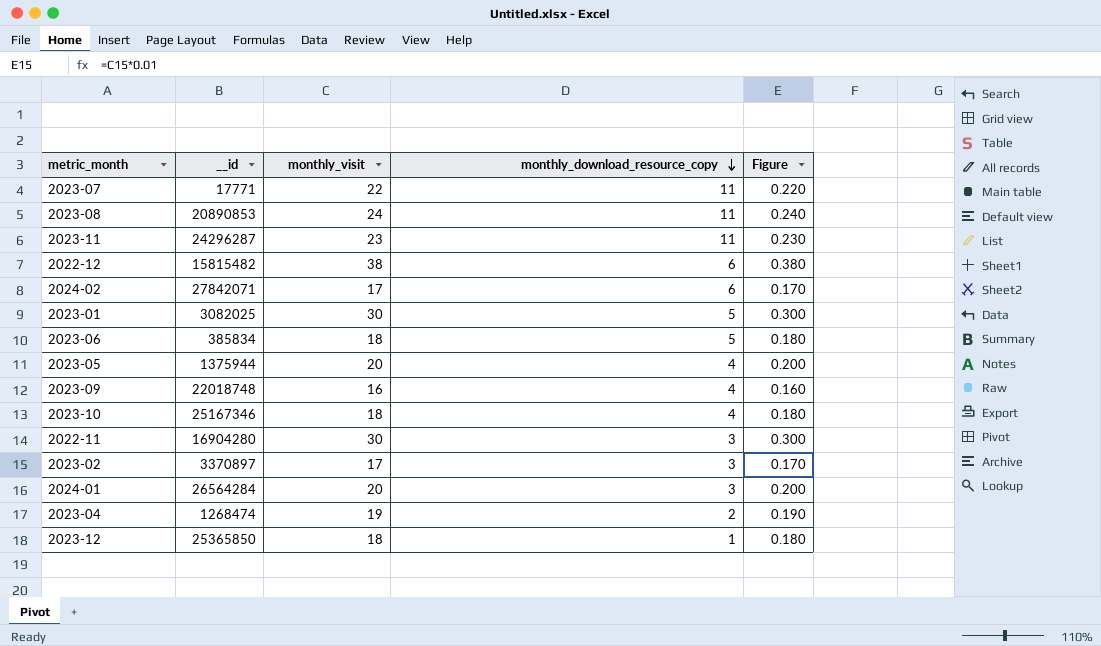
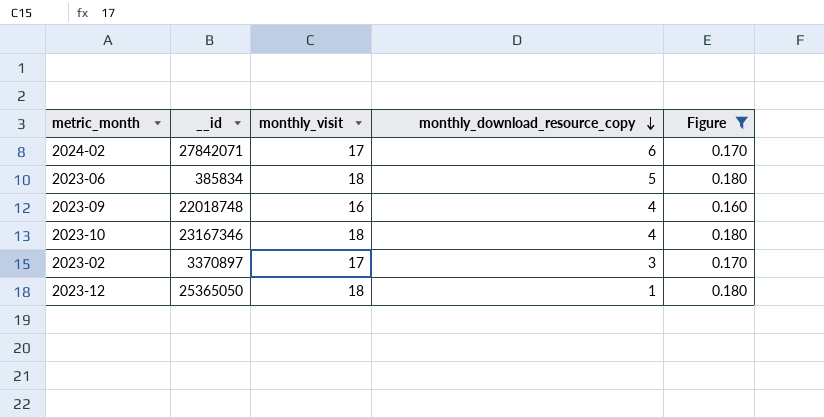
filter: none -> Figure <= 0.180
2023-10 | __id: 25167346 -> 23167346
2023-12 | __id: 25365850 -> 25365050

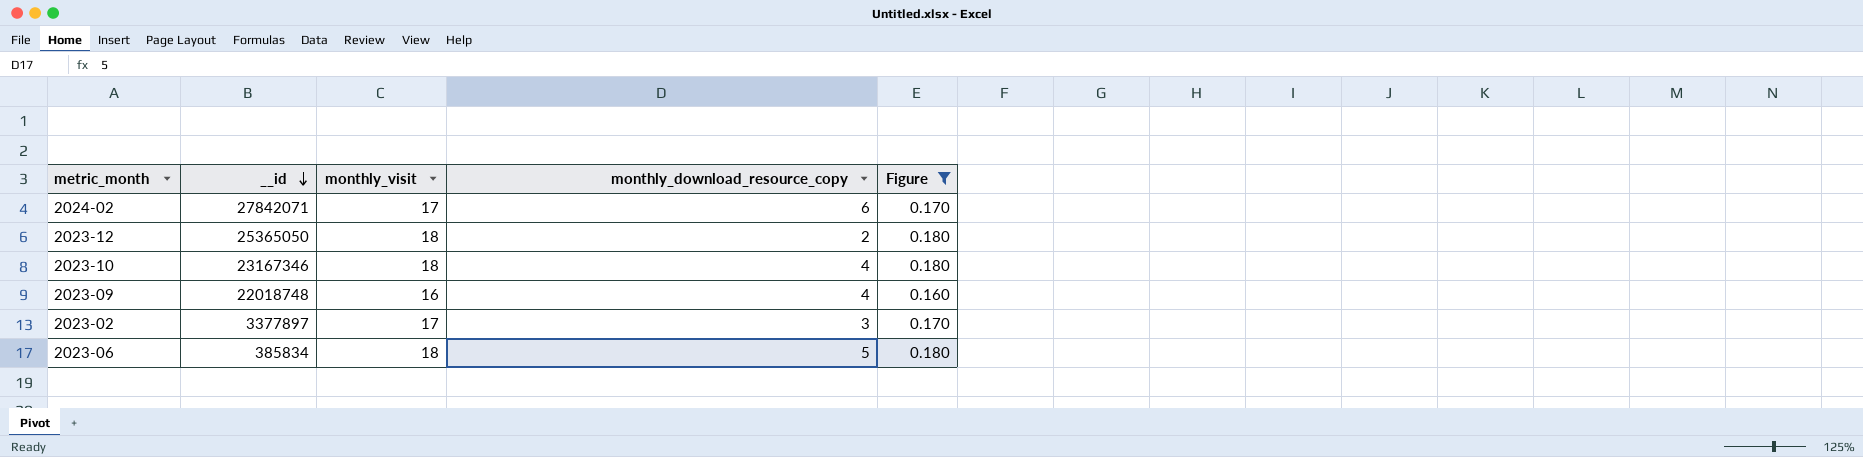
row order: monthly_download_resource_copy descending -> __id descending
2023-12 | monthly_download_resource_copy: 1 -> 2
2023-02 | __id: 3370897 -> 3377897

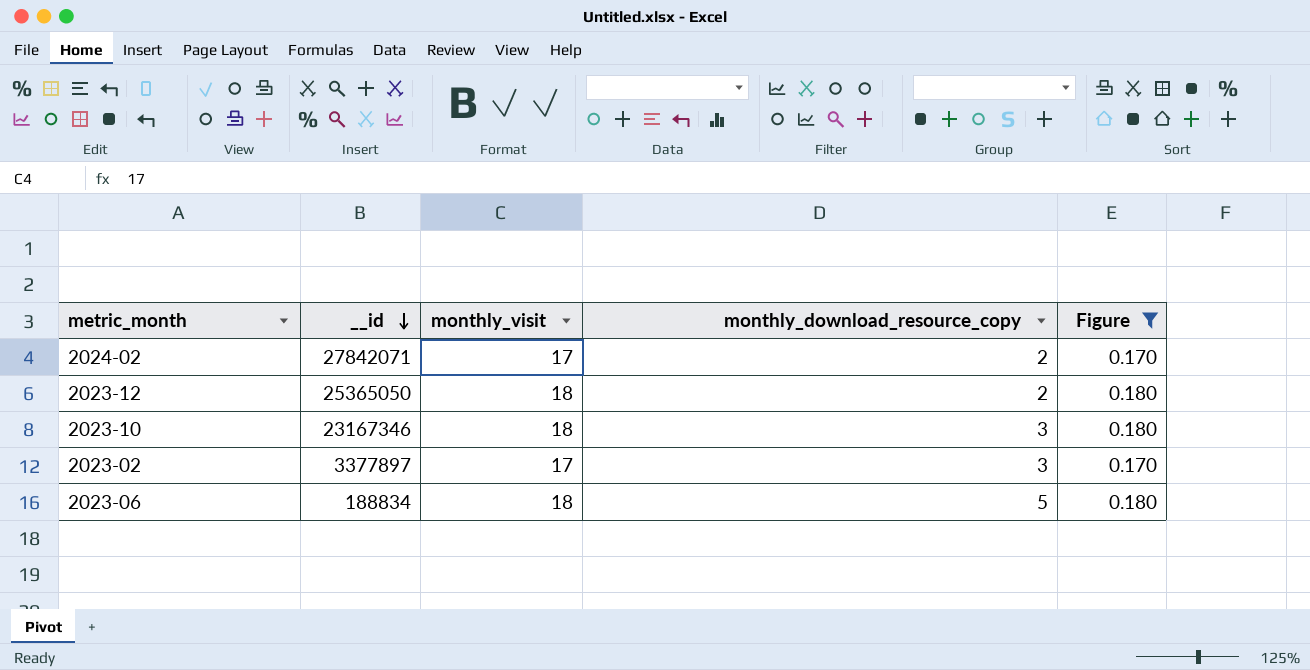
row 2023-09: 22018748 | 16 | 4 | 0.160 -> none
2024-02 | monthly_download_resource_copy: 6 -> 2
2023-10 | monthly_download_resource_copy: 4 -> 3
2023-06 | __id: 385834 -> 188834

